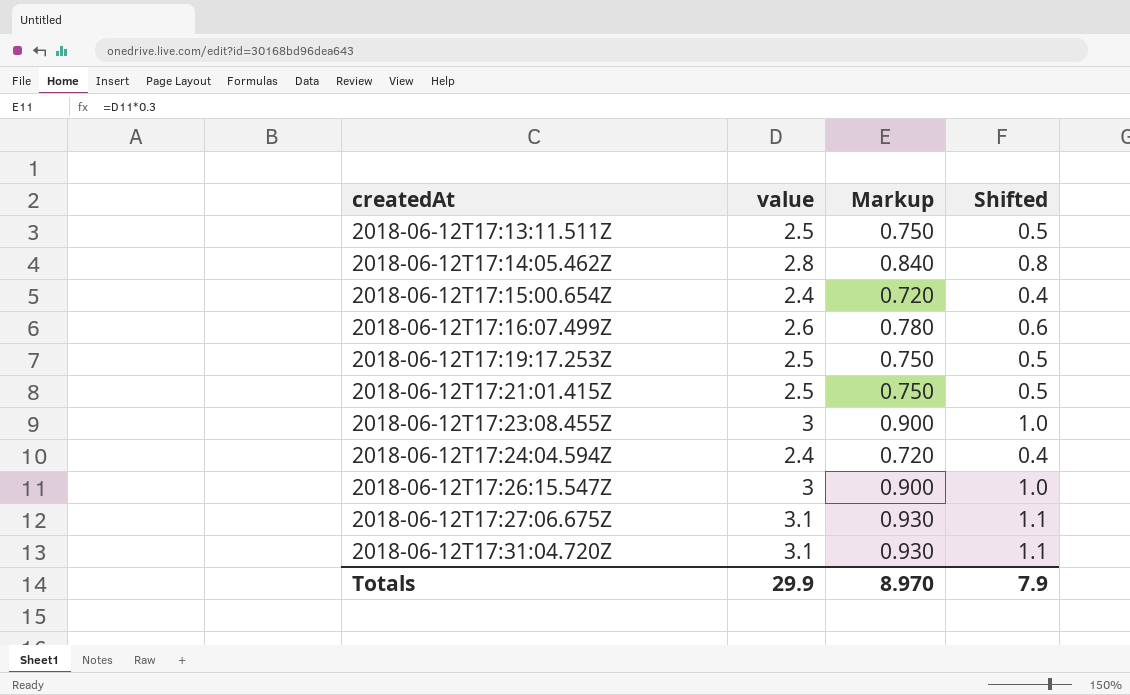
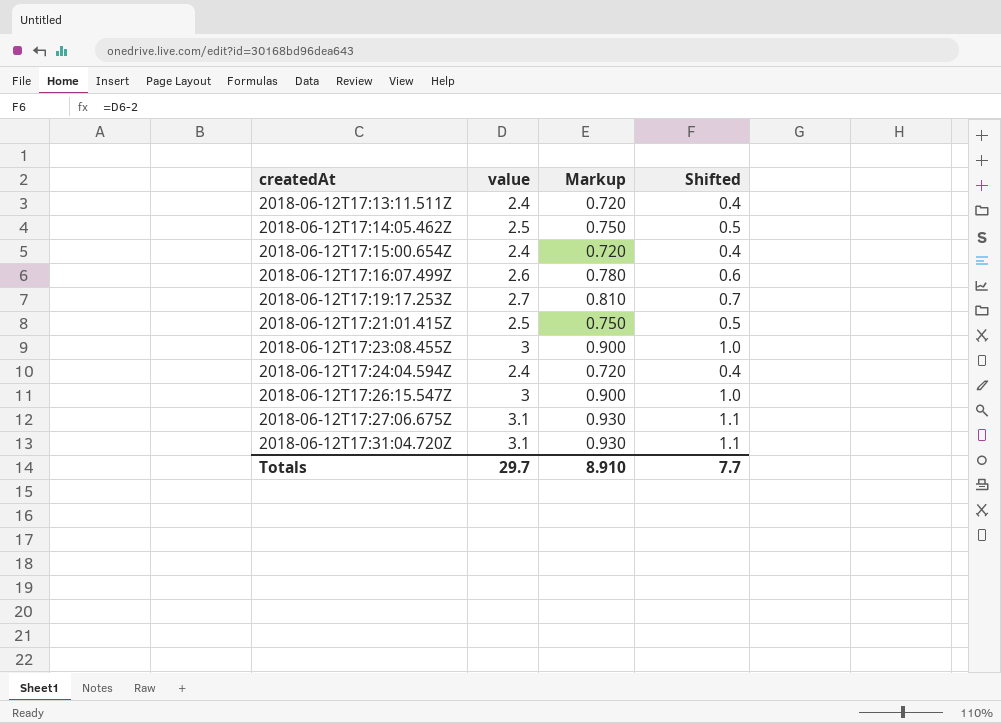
2018-06-12T17:13:11.511Z | value: 2.5 -> 2.4
2018-06-12T17:13:11.511Z | Markup: 0.750 -> 0.720
2018-06-12T17:13:11.511Z | Shifted: 0.5 -> 0.4
2018-06-12T17:14:05.462Z | value: 2.8 -> 2.5
2018-06-12T17:14:05.462Z | Markup: 0.840 -> 0.750
2018-06-12T17:14:05.462Z | Shifted: 0.8 -> 0.5
2018-06-12T17:19:17.253Z | value: 2.5 -> 2.7
2018-06-12T17:19:17.253Z | Markup: 0.750 -> 0.810
2018-06-12T17:19:17.253Z | Shifted: 0.5 -> 0.7
Totals | value: 29.9 -> 29.7
Totals | Markup: 8.970 -> 8.910
Totals | Shifted: 7.9 -> 7.7

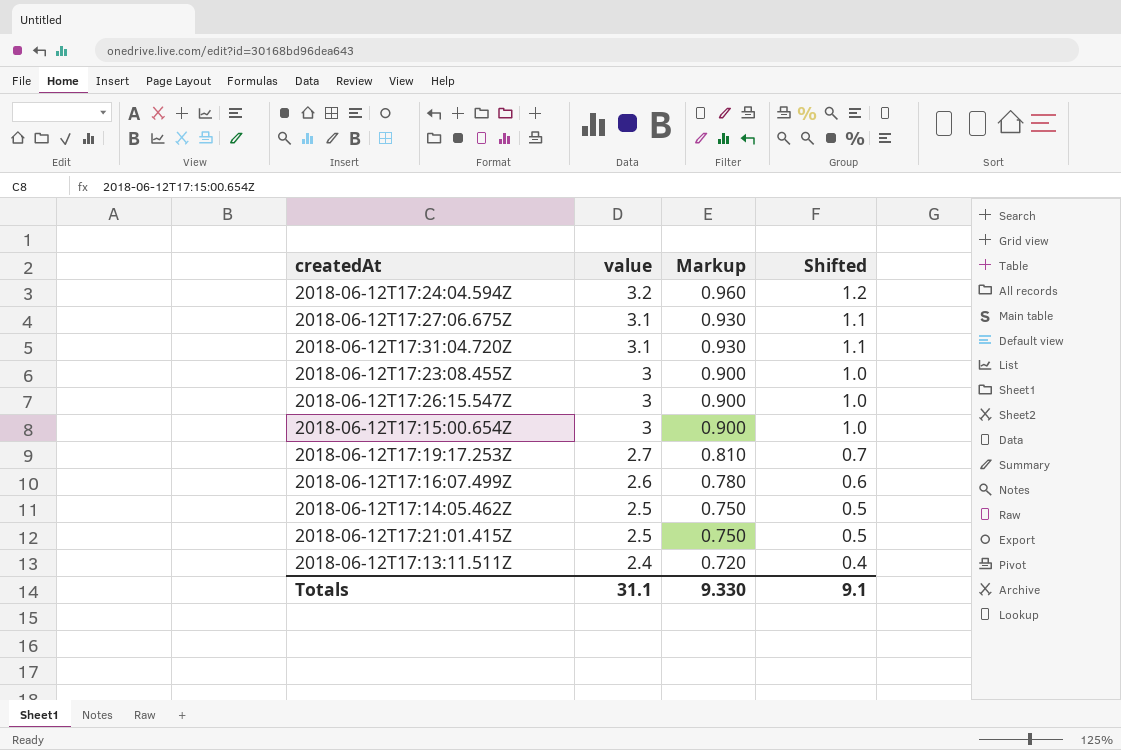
row order: createdAt ascending -> value descending
2018-06-12T17:24:04.594Z | value: 2.4 -> 3.2
2018-06-12T17:24:04.594Z | Markup: 0.720 -> 0.960
2018-06-12T17:24:04.594Z | Shifted: 0.4 -> 1.2
2018-06-12T17:15:00.654Z | value: 2.4 -> 3
2018-06-12T17:15:00.654Z | Markup: 0.720 -> 0.900
2018-06-12T17:15:00.654Z | Shifted: 0.4 -> 1.0
Totals | value: 29.7 -> 31.1
Totals | Markup: 8.910 -> 9.330
Totals | Shifted: 7.7 -> 9.1

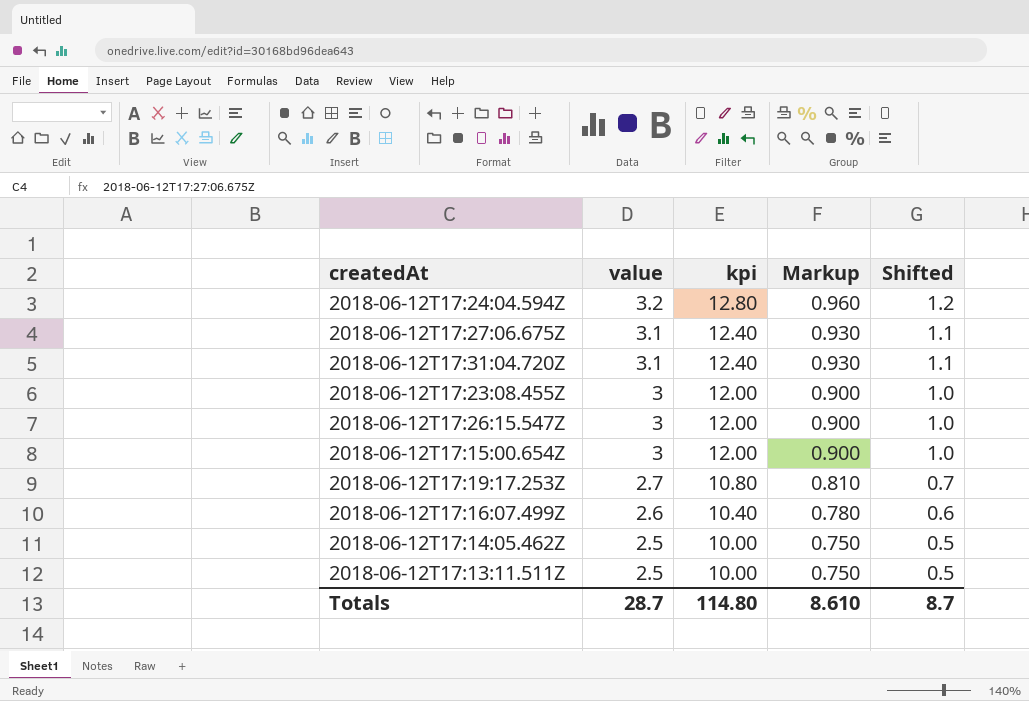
column kpi | formula: none -> [value] * 4
row 2018-06-12T17:21:01.415Z: 2.5 | 0.750 | 0.5 -> none
2018-06-12T17:13:11.511Z | value: 2.4 -> 2.5
2018-06-12T17:13:11.511Z | Markup: 0.720 -> 0.750
2018-06-12T17:13:11.511Z | Shifted: 0.4 -> 0.5
Totals | value: 31.1 -> 28.7
Totals | Markup: 9.330 -> 8.610
Totals | Shifted: 9.1 -> 8.7

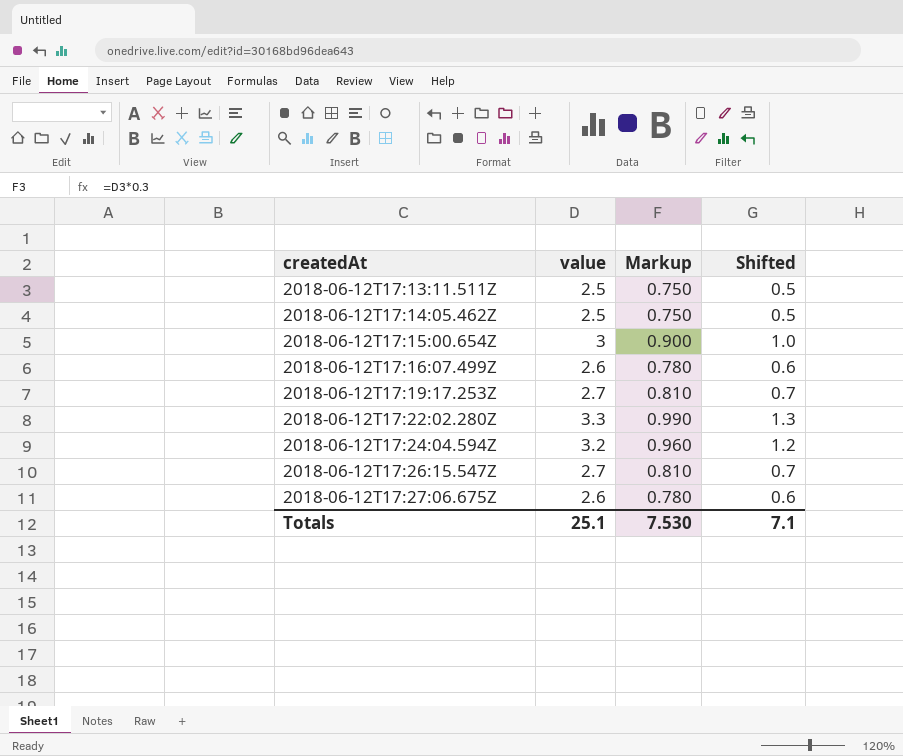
row order: value descending -> createdAt ascending
column kpi | formula: [value] * 4 -> none
row 2018-06-12T17:31:04.720Z: 3.1 | 12.40 | 0.930 | 1.1 -> none
row 2018-06-12T17:23:08.455Z: 3 | 12.00 | 0.900 | 1.0 -> none
row 2018-06-12T17:22:02.280Z: none -> 3.3 | 0.990 | 1.3
2018-06-12T17:26:15.547Z | value: 3 -> 2.7
2018-06-12T17:26:15.547Z | Markup: 0.900 -> 0.810
2018-06-12T17:26:15.547Z | Shifted: 1.0 -> 0.7
2018-06-12T17:27:06.675Z | value: 3.1 -> 2.6
2018-06-12T17:27:06.675Z | Markup: 0.930 -> 0.780
2018-06-12T17:27:06.675Z | Shifted: 1.1 -> 0.6
Totals | value: 28.7 -> 25.1
Totals | Markup: 8.610 -> 7.530
Totals | Shifted: 8.7 -> 7.1

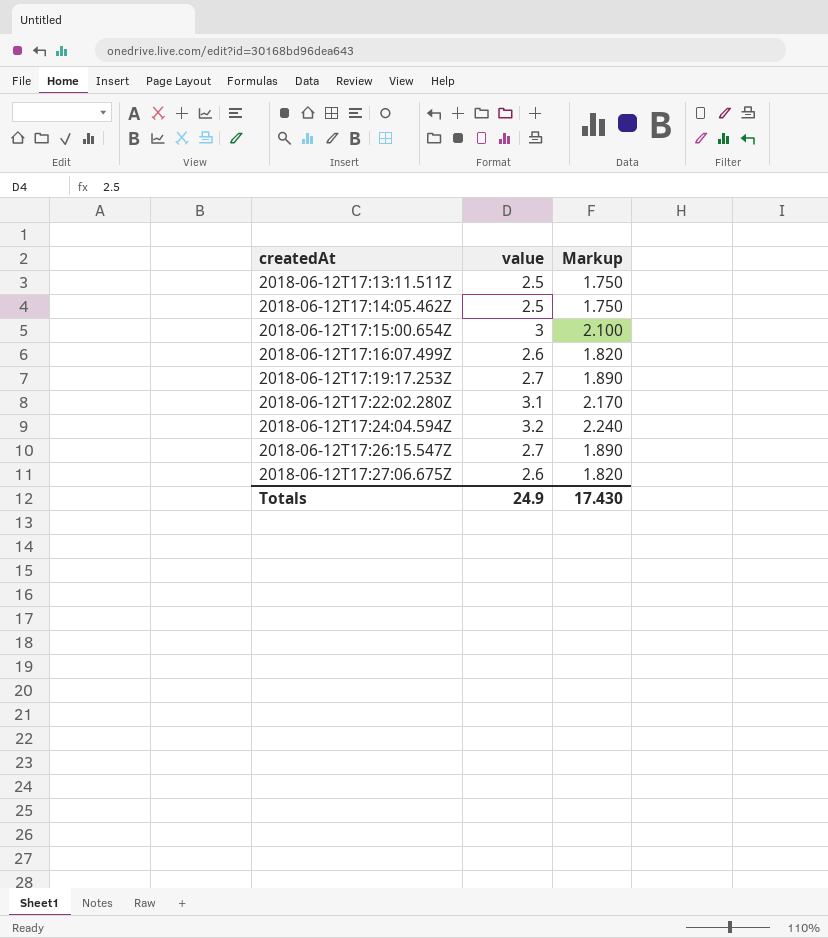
column Shifted | formula: [value] - 2 -> none
column Markup | formula: [value] * 0.3 -> [value] * 0.7
2018-06-12T17:22:02.280Z | value: 3.3 -> 3.1
Totals | value: 25.1 -> 24.9
Totals | Markup: 7.530 -> 17.430

